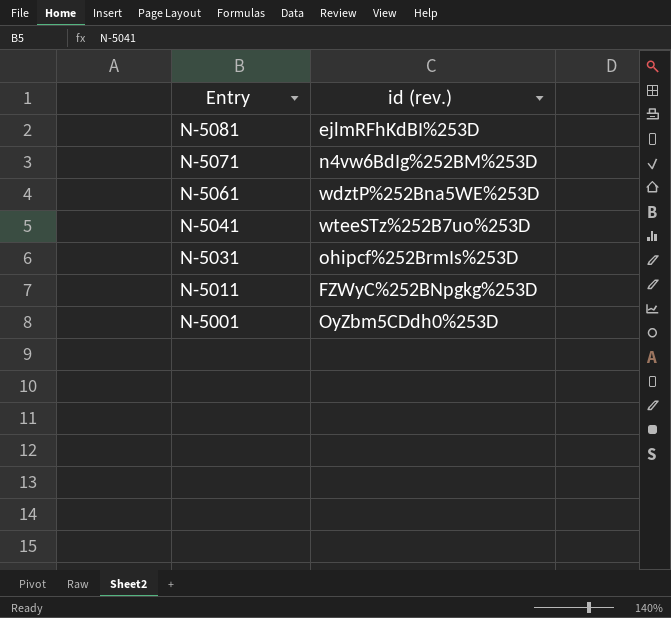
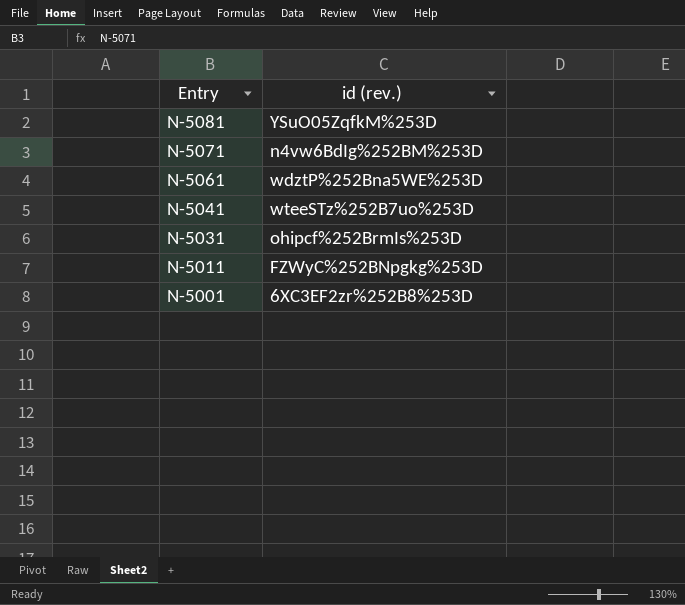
N-5081 | id (rev.): ejlmRFhKdBI%253D -> YSuO05ZqfkM%253D
N-5001 | id (rev.): OyZbm5CDdh0%253D -> 6XC3EF2zr%252B8%253D

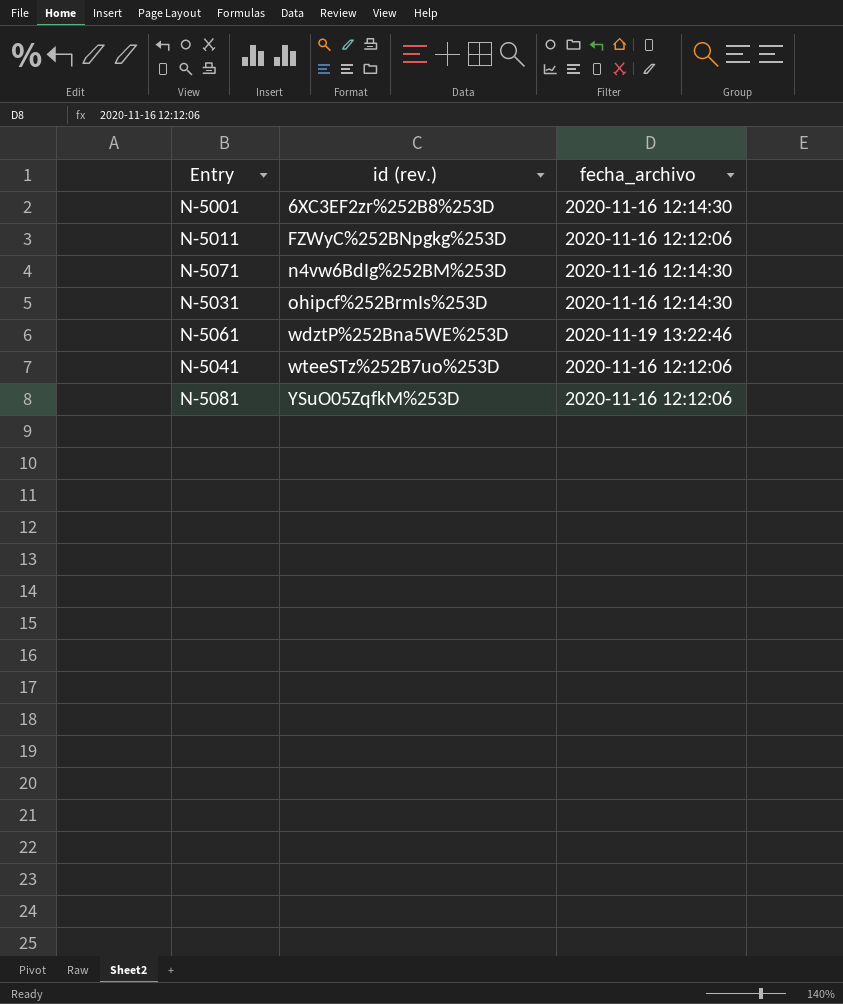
row order: Entry descending -> id (rev.) ascending
column fecha_archivo | position: none -> 3

